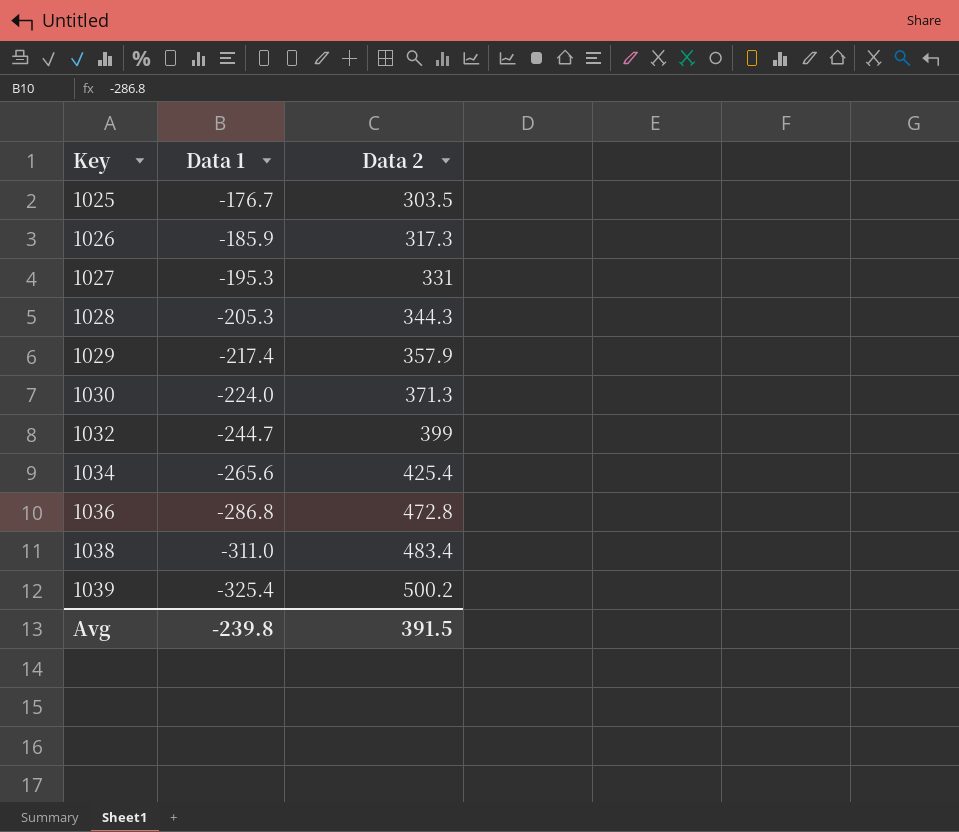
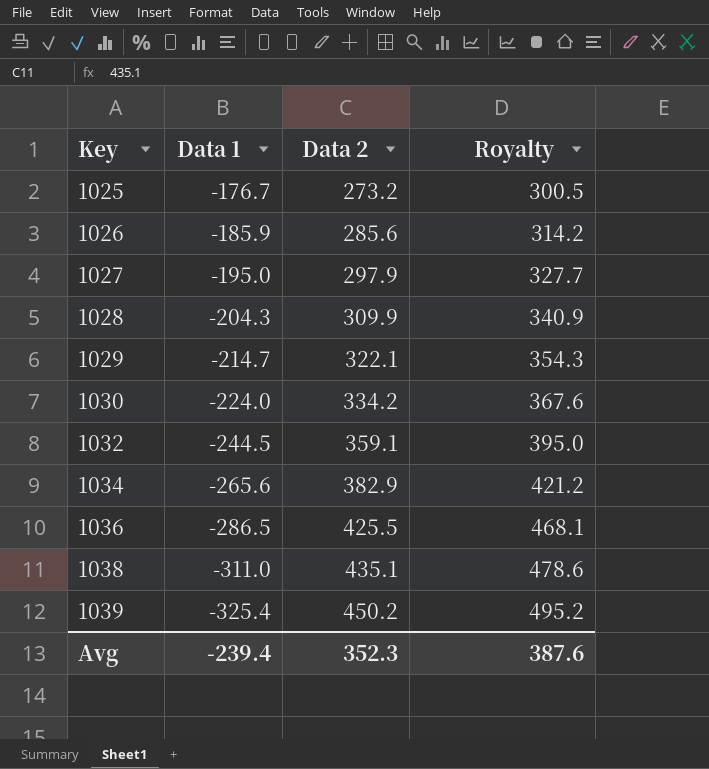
column Royalty | formula: none -> [Data 2] * 1.1
1025 | Data 2: 303.5 -> 273.2
1026 | Data 2: 317.3 -> 285.6
1027 | Data 1: -195.3 -> -195.0
1027 | Data 2: 331 -> 297.9
1028 | Data 1: -205.3 -> -204.3
1028 | Data 2: 344.3 -> 309.9
1029 | Data 1: -217.4 -> -214.7
1029 | Data 2: 357.9 -> 322.1
1030 | Data 2: 371.3 -> 334.2
1032 | Data 1: -244.7 -> -244.5
1032 | Data 2: 399 -> 359.1
1034 | Data 2: 425.4 -> 382.9
1036 | Data 1: -286.8 -> -286.5
1036 | Data 2: 472.8 -> 425.5
1038 | Data 2: 483.4 -> 435.1
1039 | Data 2: 500.2 -> 450.2
Avg | Data 1: -239.8 -> -239.4
Avg | Data 2: 391.5 -> 352.3

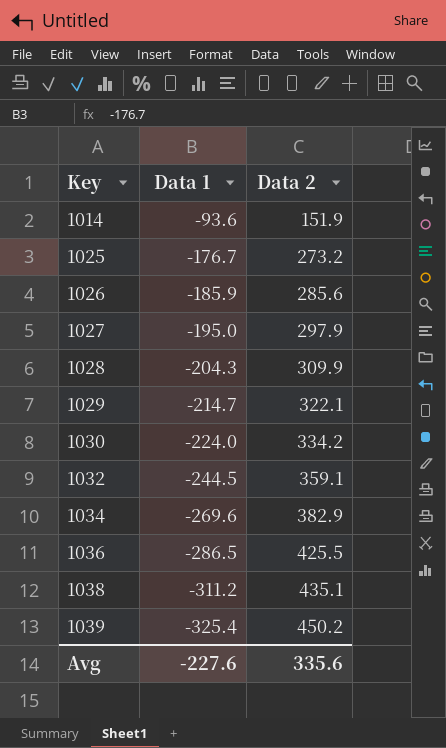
column Royalty | formula: [Data 2] * 1.1 -> none
row 1014: none -> -93.6 | 151.9
1034 | Data 1: -265.6 -> -269.6
1038 | Data 1: -311.0 -> -311.2
Avg | Data 1: -239.4 -> -227.6
Avg | Data 2: 352.3 -> 335.6

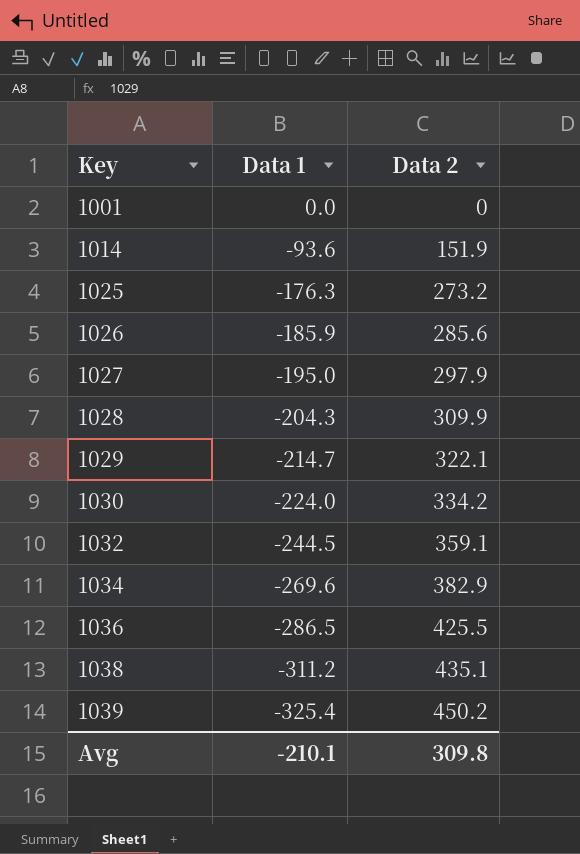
row 1001: none -> 0.0 | 0
1025 | Data 1: -176.7 -> -176.3
Avg | Data 1: -227.6 -> -210.1
Avg | Data 2: 335.6 -> 309.8

